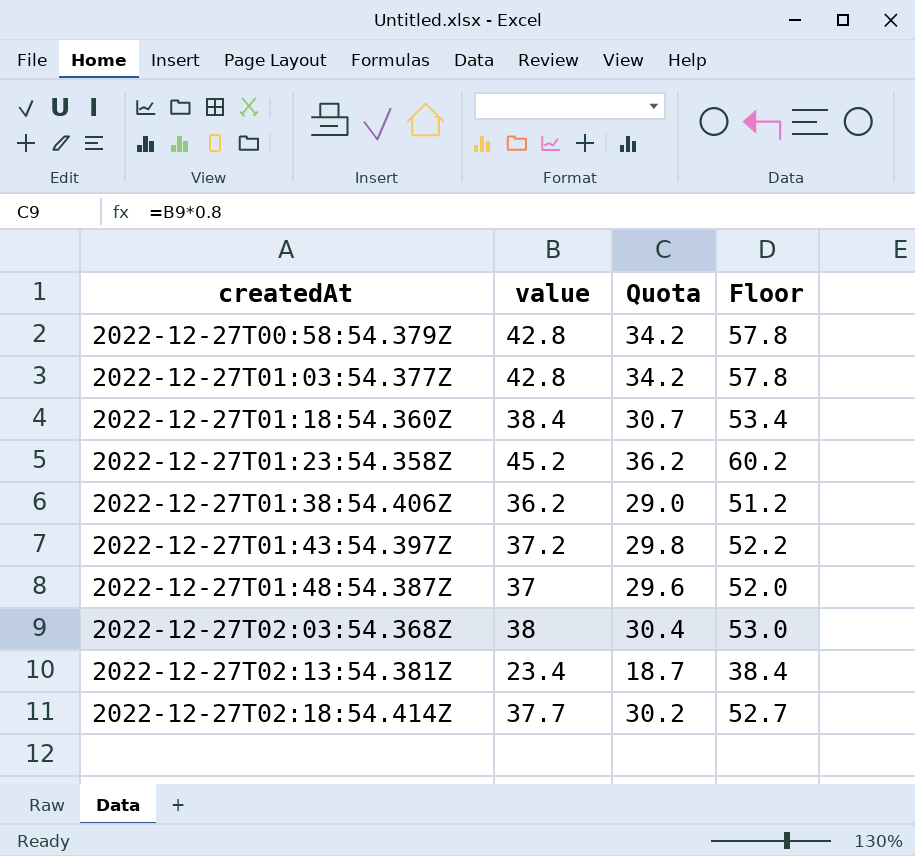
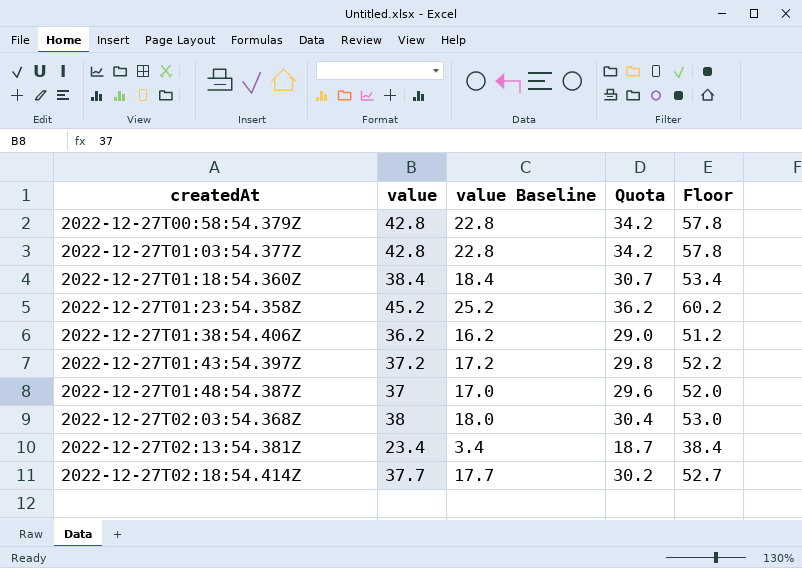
column value Baseline | formula: none -> [value] - 20

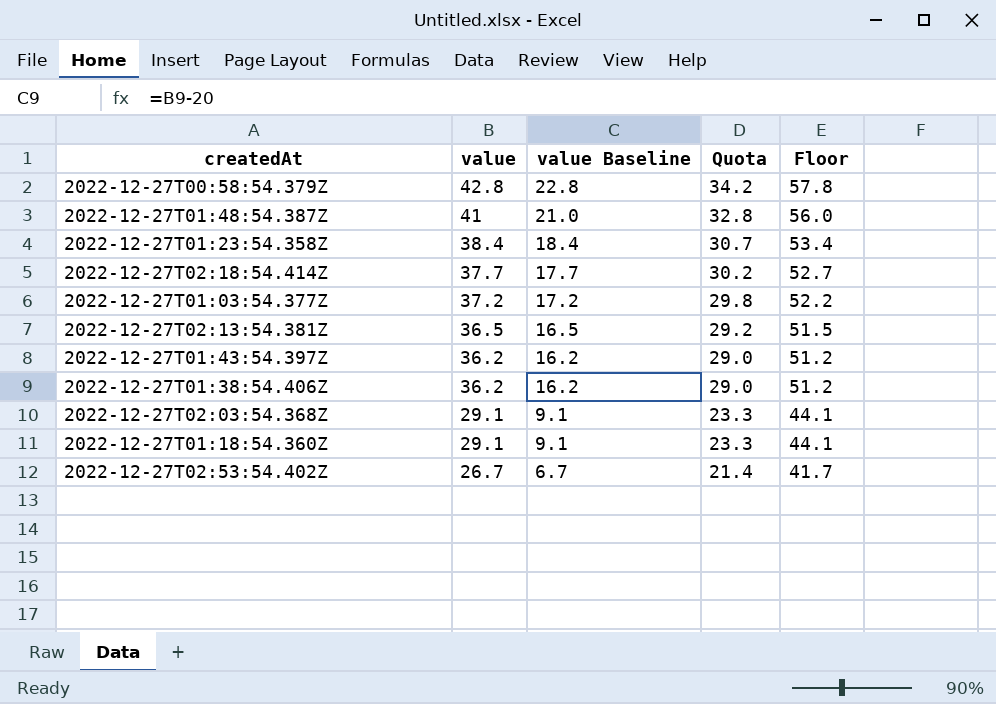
row order: createdAt ascending -> value descending
2022-12-27T01:48:54.387Z | value: 37 -> 41
2022-12-27T01:48:54.387Z | value Baseline: 17.0 -> 21.0
2022-12-27T01:48:54.387Z | Quota: 29.6 -> 32.8
2022-12-27T01:48:54.387Z | Floor: 52.0 -> 56.0
2022-12-27T01:23:54.358Z | value: 45.2 -> 38.4
2022-12-27T01:23:54.358Z | value Baseline: 25.2 -> 18.4
2022-12-27T01:23:54.358Z | Quota: 36.2 -> 30.7
2022-12-27T01:23:54.358Z | Floor: 60.2 -> 53.4
2022-12-27T01:03:54.377Z | value: 42.8 -> 37.2
2022-12-27T01:03:54.377Z | value Baseline: 22.8 -> 17.2
2022-12-27T01:03:54.377Z | Quota: 34.2 -> 29.8
2022-12-27T01:03:54.377Z | Floor: 57.8 -> 52.2
2022-12-27T02:13:54.381Z | value: 23.4 -> 36.5
2022-12-27T02:13:54.381Z | value Baseline: 3.4 -> 16.5
2022-12-27T02:13:54.381Z | Quota: 18.7 -> 29.2
2022-12-27T02:13:54.381Z | Floor: 38.4 -> 51.5
2022-12-27T01:43:54.397Z | value: 37.2 -> 36.2
2022-12-27T01:43:54.397Z | value Baseline: 17.2 -> 16.2
2022-12-27T01:43:54.397Z | Quota: 29.8 -> 29.0
2022-12-27T01:43:54.397Z | Floor: 52.2 -> 51.2
2022-12-27T02:03:54.368Z | value: 38 -> 29.1
2022-12-27T02:03:54.368Z | value Baseline: 18.0 -> 9.1
2022-12-27T02:03:54.368Z | Quota: 30.4 -> 23.3
2022-12-27T02:03:54.368Z | Floor: 53.0 -> 44.1
2022-12-27T01:18:54.360Z | value: 38.4 -> 29.1
2022-12-27T01:18:54.360Z | value Baseline: 18.4 -> 9.1
2022-12-27T01:18:54.360Z | Quota: 30.7 -> 23.3
2022-12-27T01:18:54.360Z | Floor: 53.4 -> 44.1
row 2022-12-27T02:53:54.402Z: none -> 26.7 | 6.7 | 21.4 | 41.7

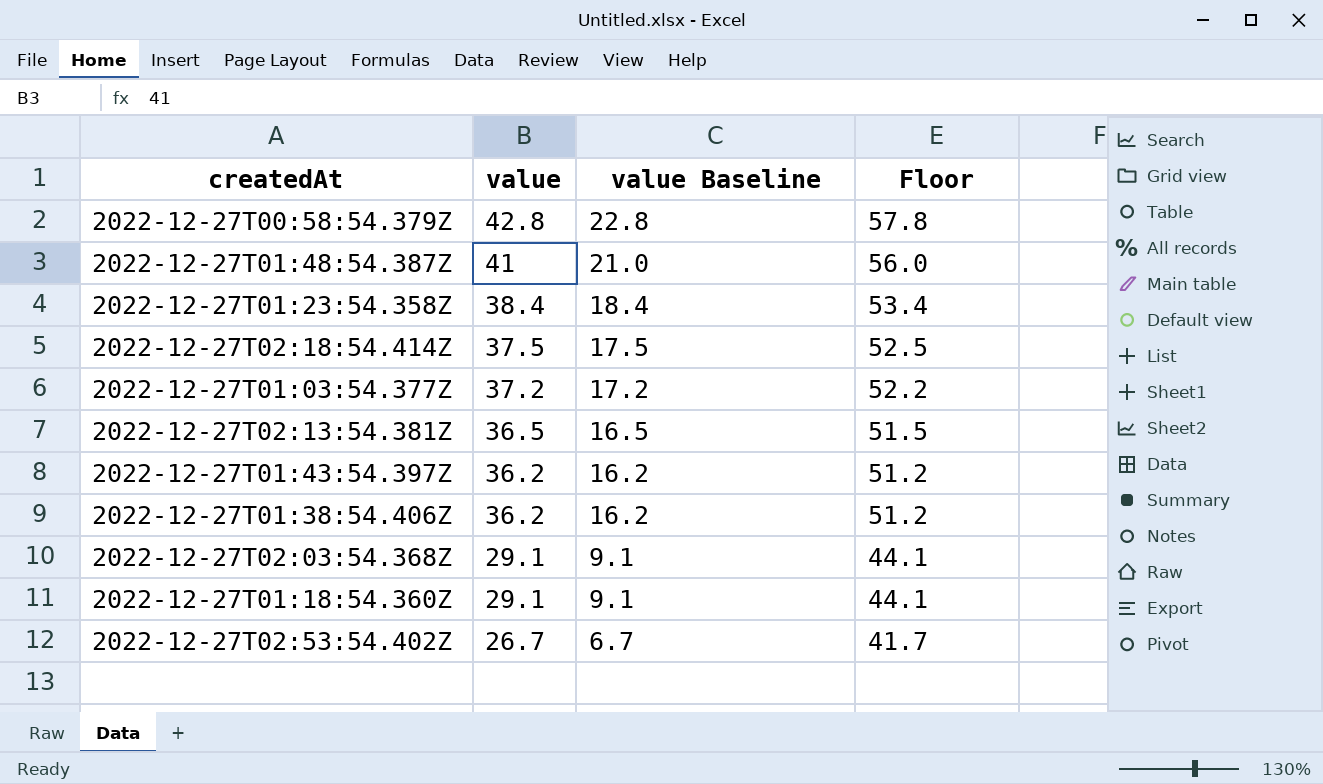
column Quota | formula: [value] * 0.8 -> none
2022-12-27T02:18:54.414Z | value: 37.7 -> 37.5
2022-12-27T02:18:54.414Z | value Baseline: 17.7 -> 17.5
2022-12-27T02:18:54.414Z | Floor: 52.7 -> 52.5

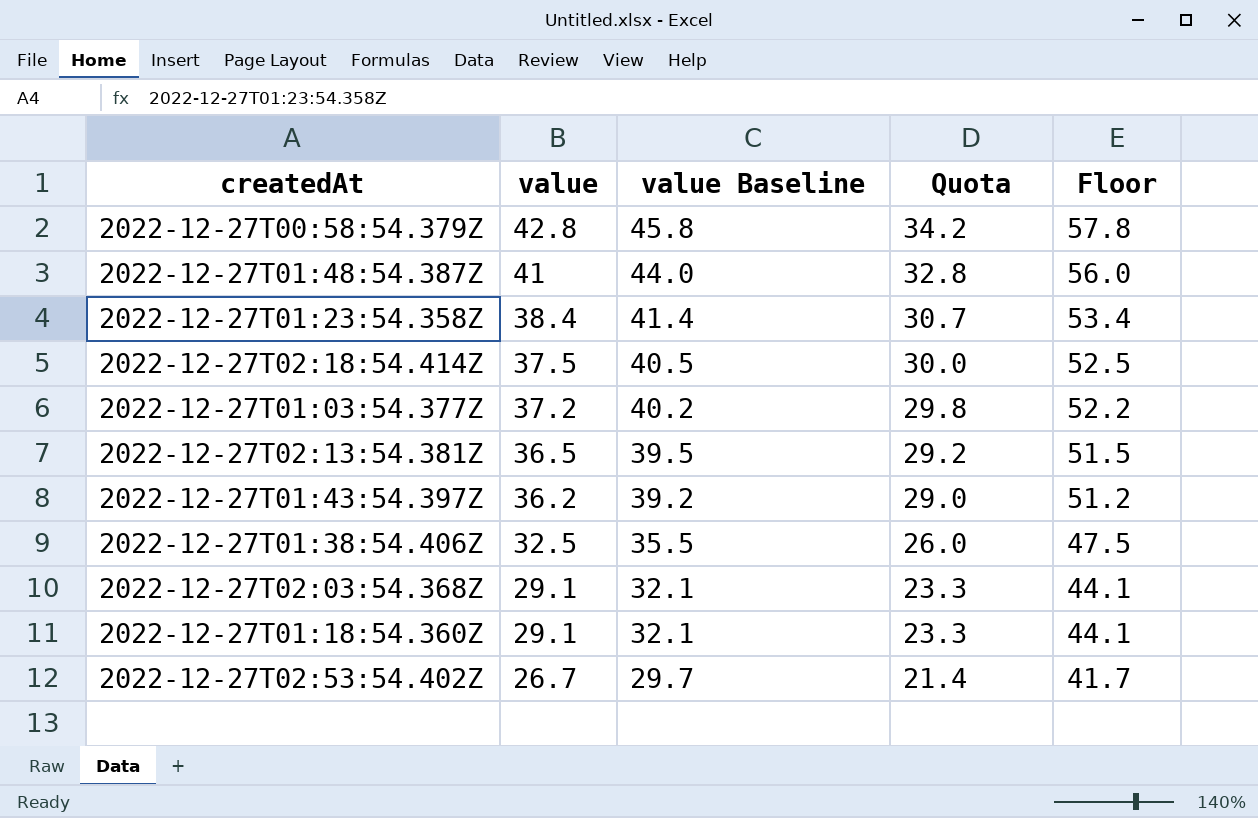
column value Baseline | formula: [value] - 20 -> [value] + 3
column Quota | formula: none -> [value] * 0.8
2022-12-27T01:38:54.406Z | value: 36.2 -> 32.5
2022-12-27T01:38:54.406Z | Floor: 51.2 -> 47.5

